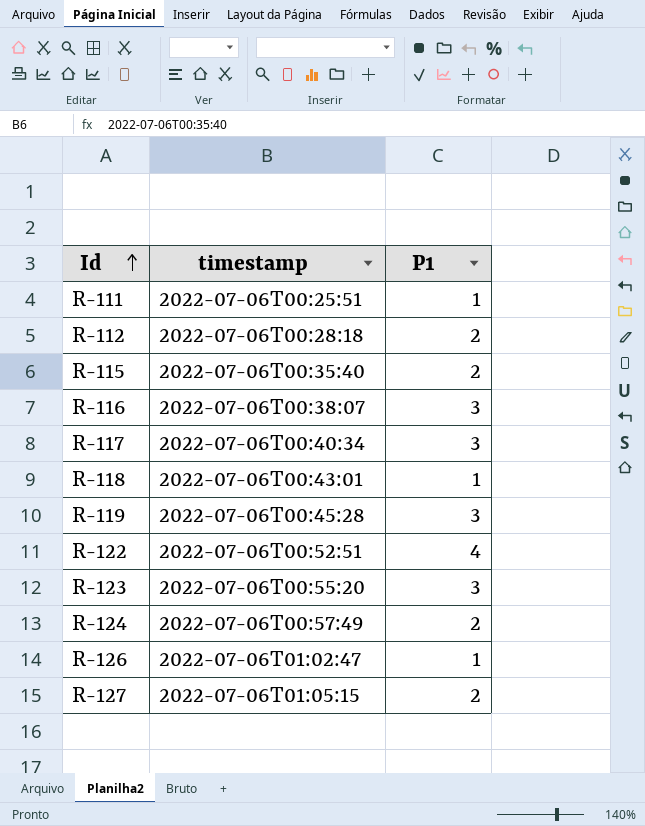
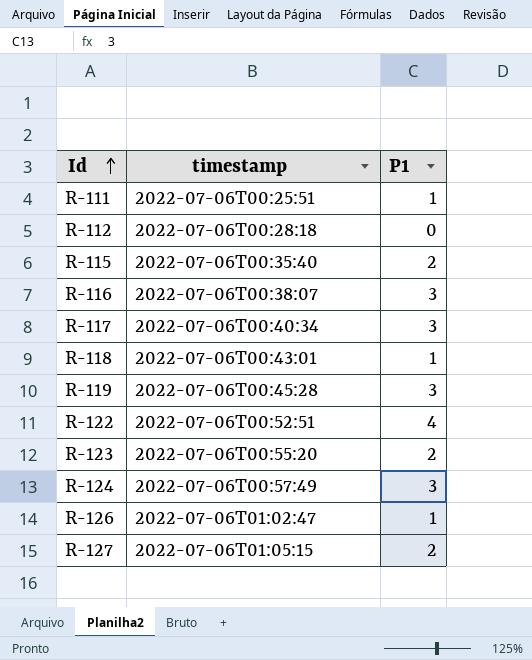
R-112 | P1: 2 -> 0
R-123 | P1: 3 -> 2
R-124 | P1: 2 -> 3

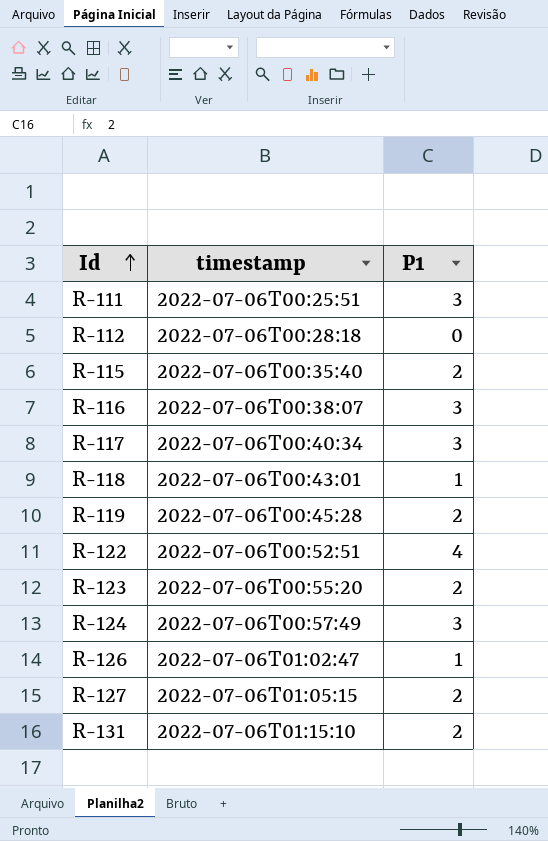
R-111 | P1: 1 -> 3
R-119 | P1: 3 -> 2
row R-131: none -> 2022-07-06T01:15:10 | 2

